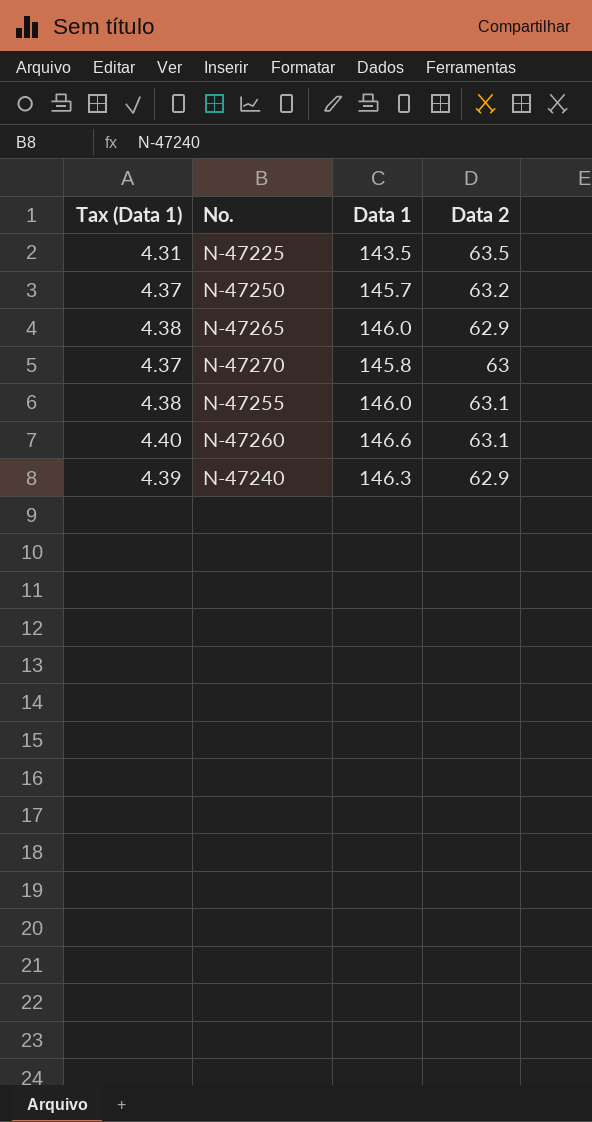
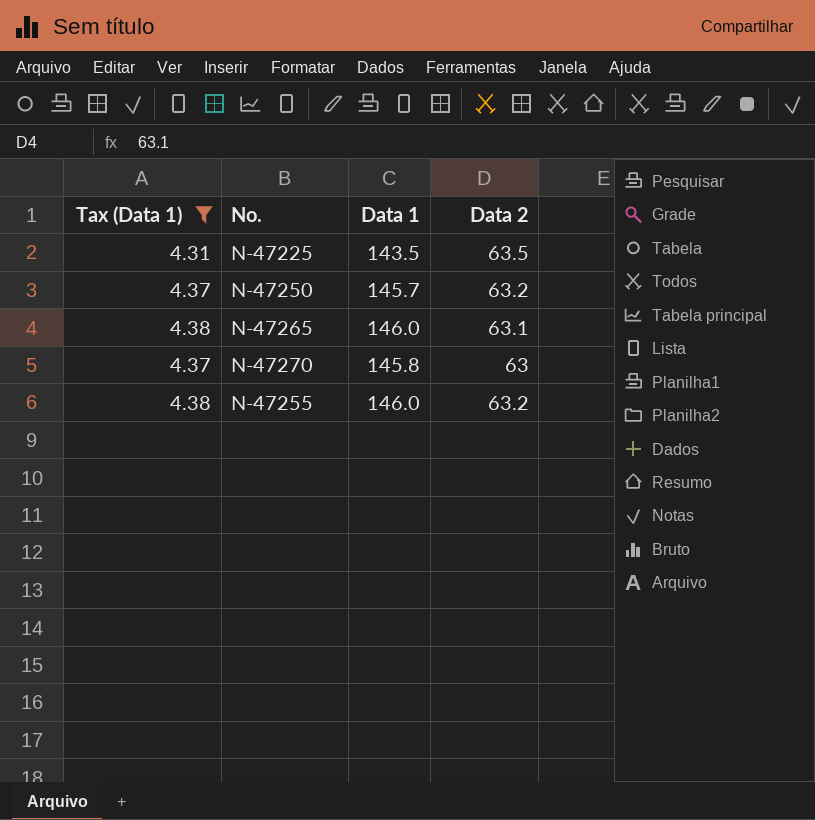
filter: none -> Tax (Data 1) <= 4.38
N-47265 | Data 2: 62.9 -> 63.1
N-47255 | Data 2: 63.1 -> 63.2

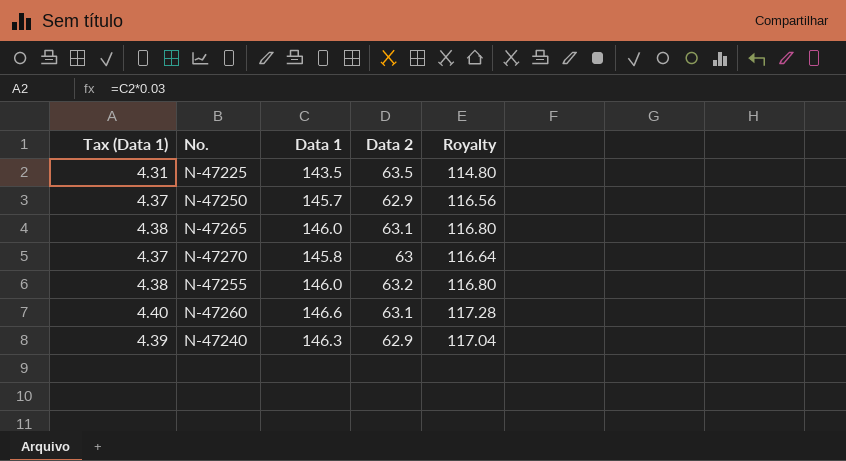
filter: Tax (Data 1) <= 4.38 -> none
column Royalty | formula: none -> [Data 1] * 0.8
N-47250 | Data 2: 63.2 -> 62.9

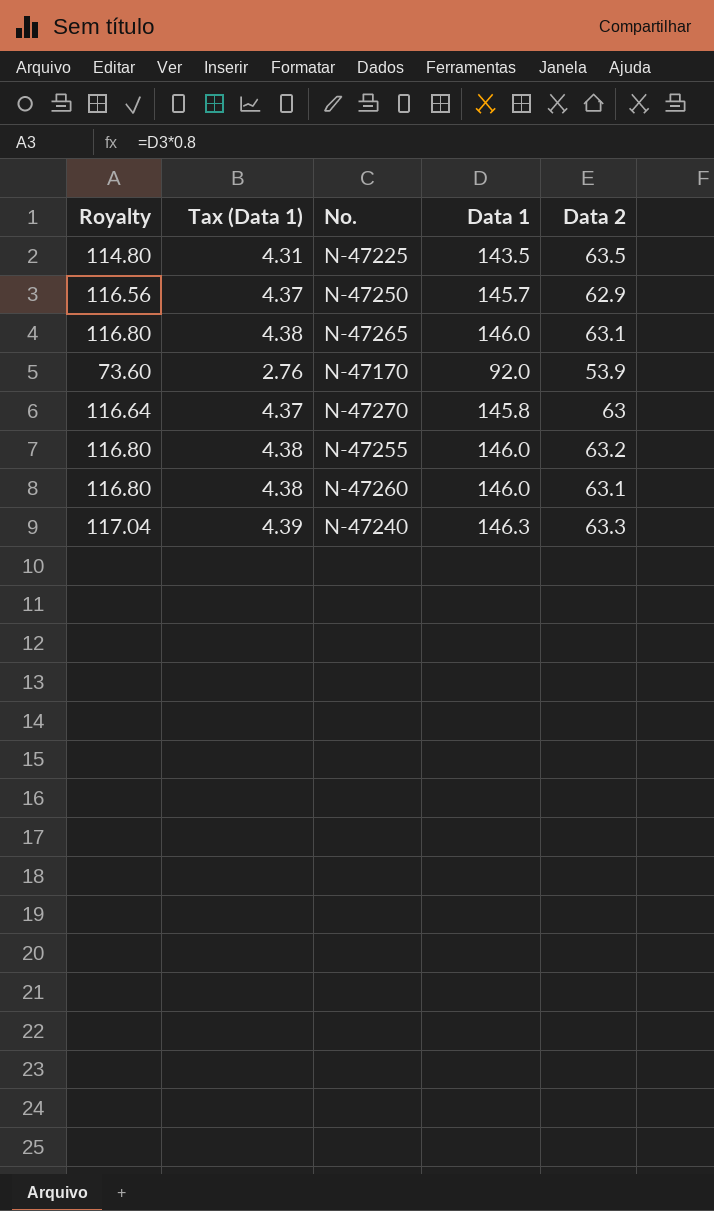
column Royalty | position: 5 -> 1
row N-47170: none -> 73.60 | 2.76 | 92.0 | 53.9
N-47260 | Royalty: 117.28 -> 116.80
N-47260 | Tax (Data 1): 4.40 -> 4.38
N-47260 | Data 1: 146.6 -> 146.0
N-47240 | Data 2: 62.9 -> 63.3

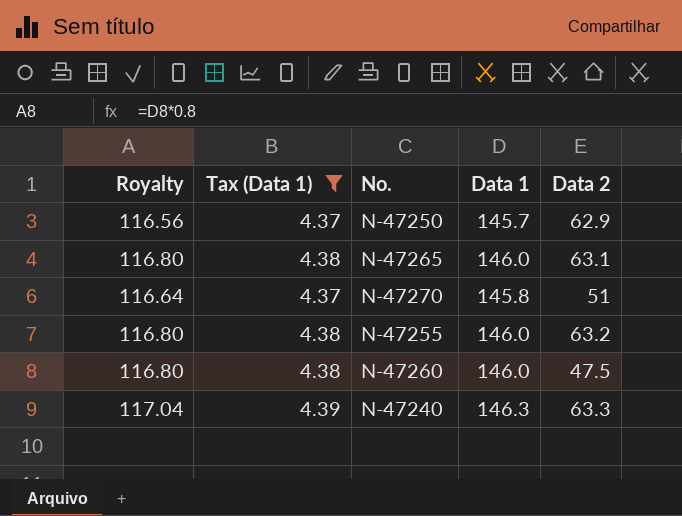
filter: none -> Tax (Data 1) >= 4.37
N-47270 | Data 2: 63 -> 51
N-47260 | Data 2: 63.1 -> 47.5

